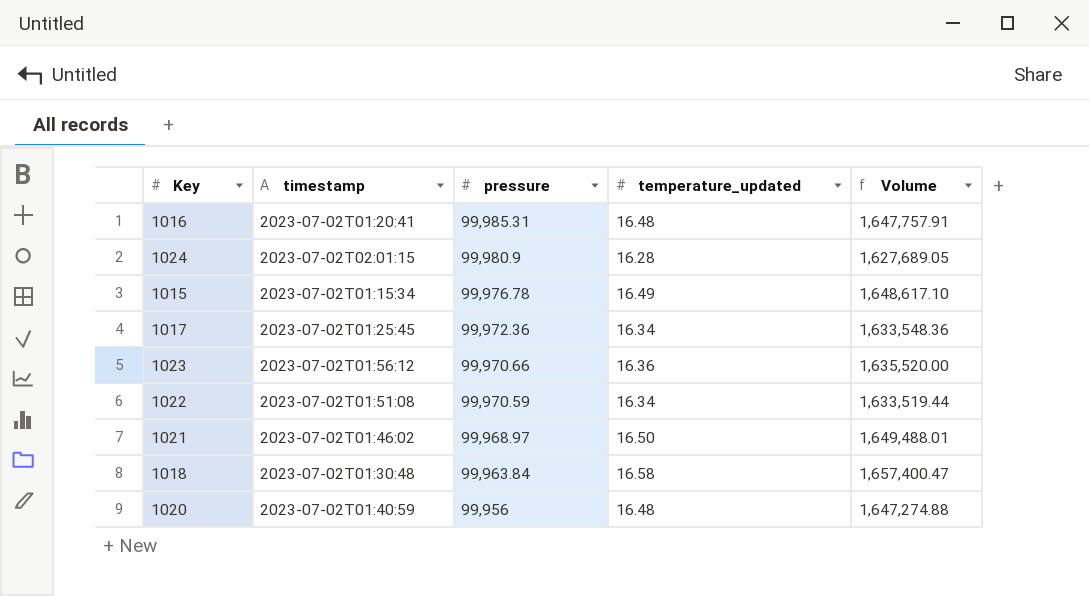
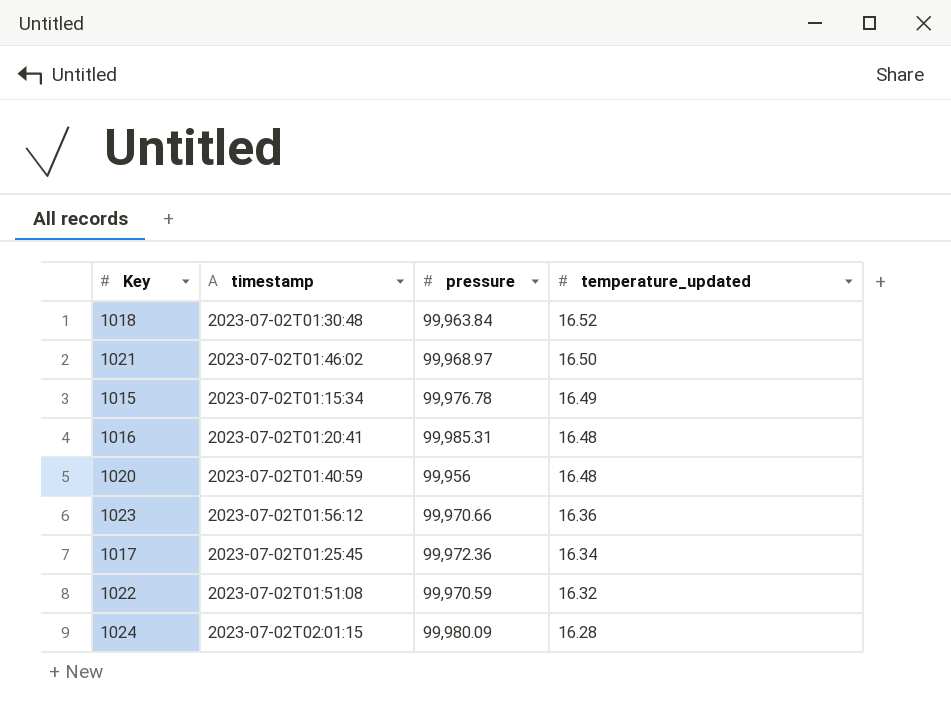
row order: pressure descending -> temperature_updated descending
column Volume | formula: [pressure] * [temperature_updated] -> none
1018 | temperature_updated: 16.58 -> 16.52
1022 | temperature_updated: 16.34 -> 16.32
1024 | pressure: 99,980.9 -> 99,980.09

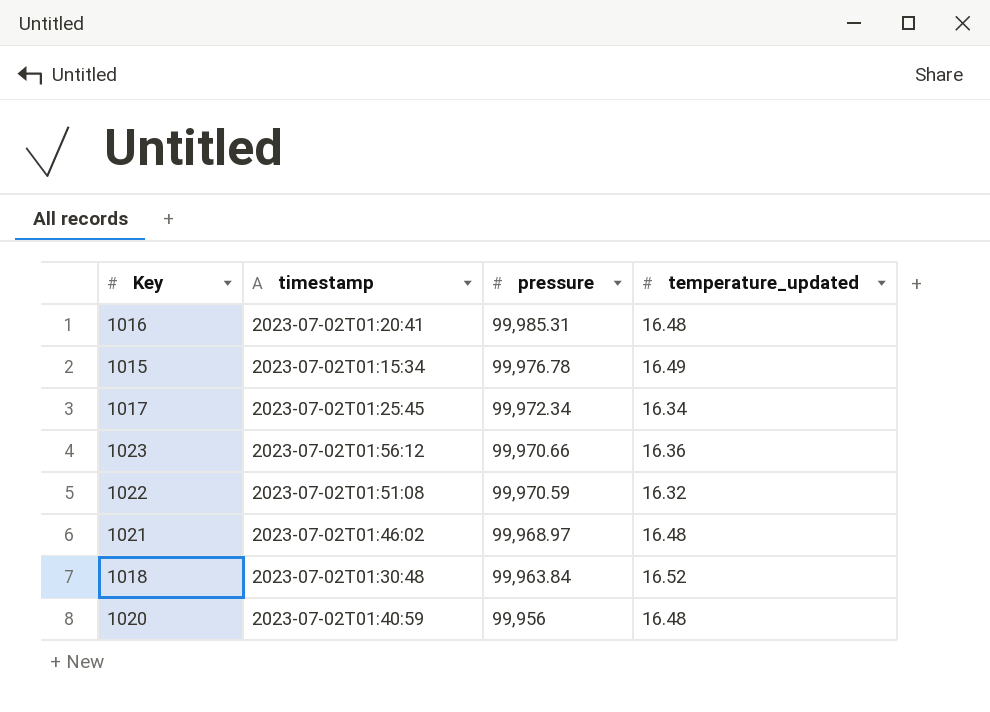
row order: temperature_updated descending -> pressure descending
row 1024: 2023-07-02T02:01:15 | 99,980.09 | 16.28 -> none
1017 | pressure: 99,972.36 -> 99,972.34
1021 | temperature_updated: 16.50 -> 16.48

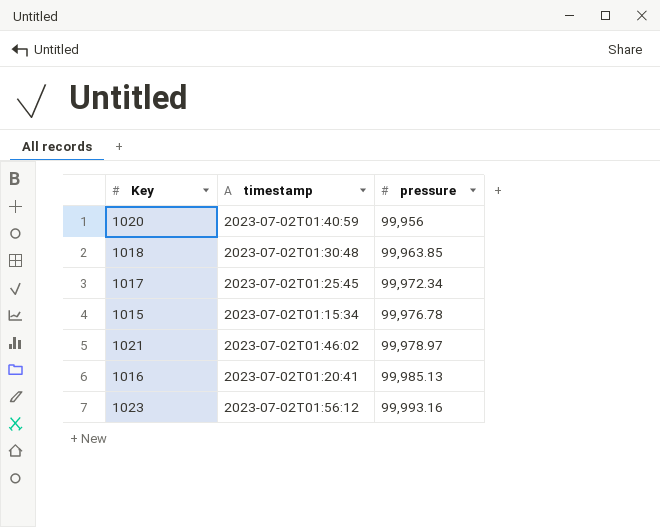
row order: pressure descending -> pressure ascending
column temperature_updated | position: 4 -> none
row 1022: 2023-07-02T01:51:08 | 99,970.59 | 16.32 -> none
1018 | pressure: 99,963.84 -> 99,963.85
1021 | pressure: 99,968.97 -> 99,978.97
1016 | pressure: 99,985.31 -> 99,985.13
1023 | pressure: 99,970.66 -> 99,993.16

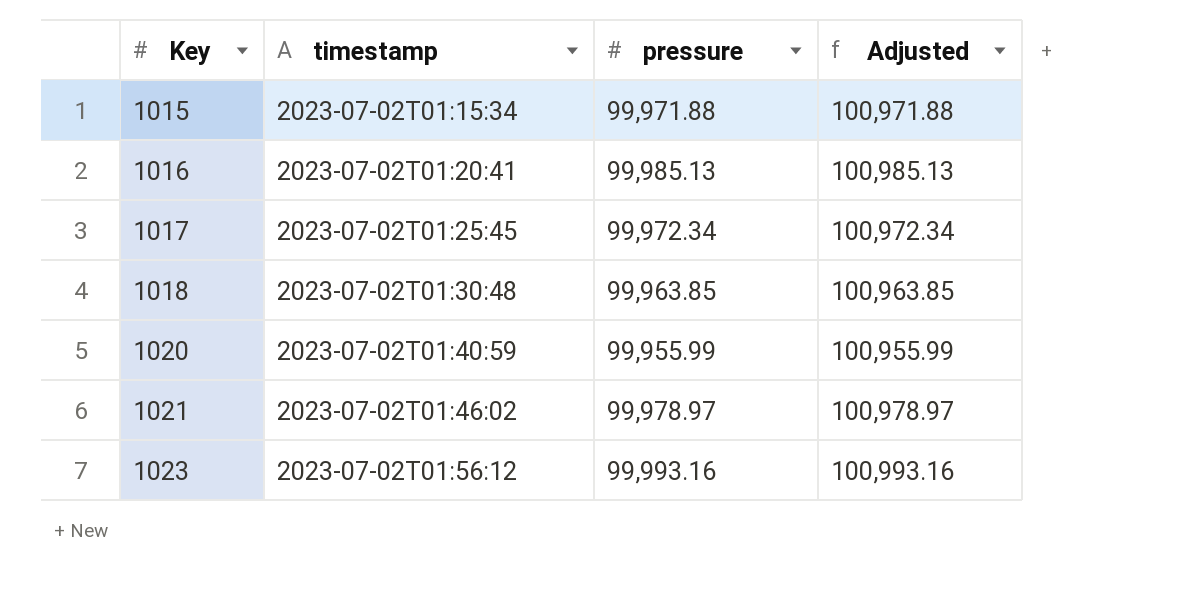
row order: pressure ascending -> Key ascending
column Adjusted | formula: none -> [pressure] + 1000
1015 | pressure: 99,976.78 -> 99,971.88
1020 | pressure: 99,956 -> 99,955.99

